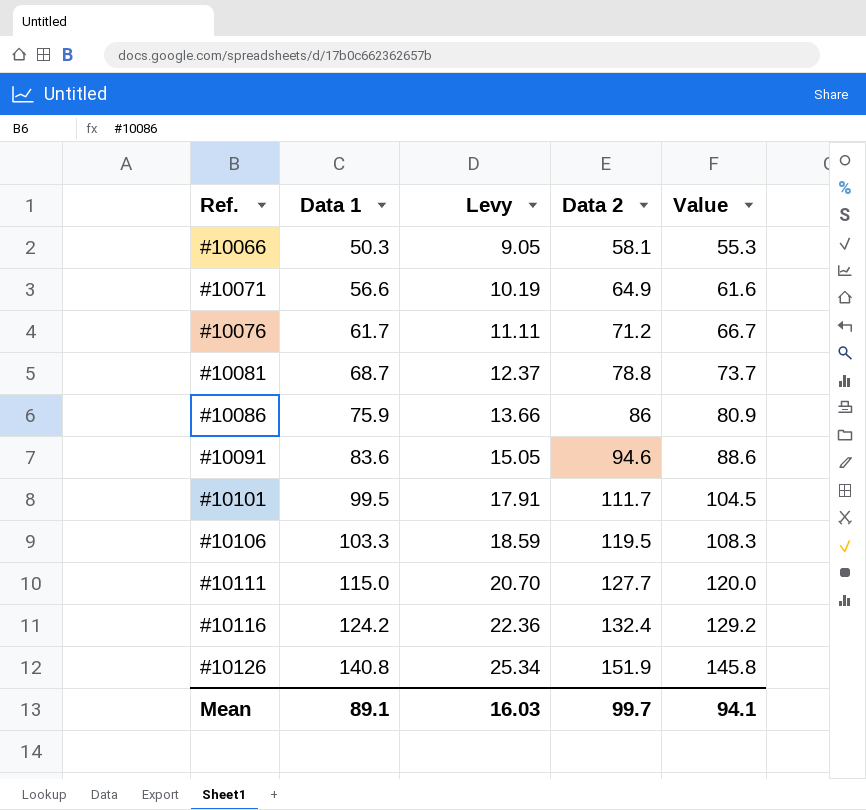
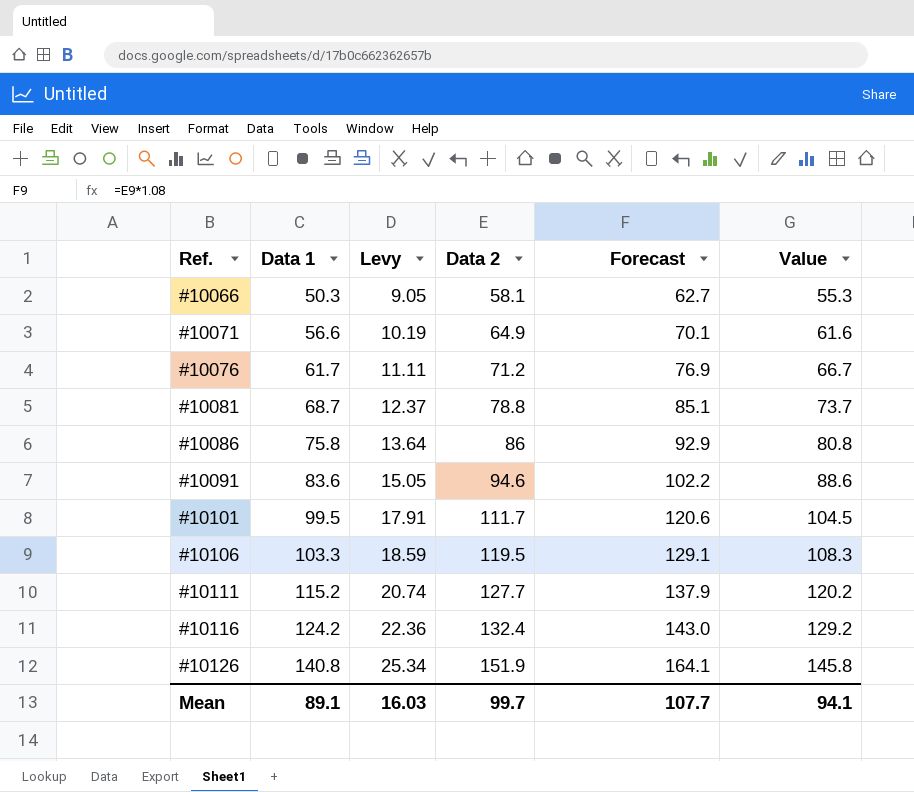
column Forecast | formula: none -> [Data 2] * 1.08
#10086 | Data 1: 75.9 -> 75.8
#10086 | Levy: 13.66 -> 13.64
#10086 | Value: 80.9 -> 80.8
#10111 | Data 1: 115.0 -> 115.2
#10111 | Levy: 20.70 -> 20.74
#10111 | Value: 120.0 -> 120.2

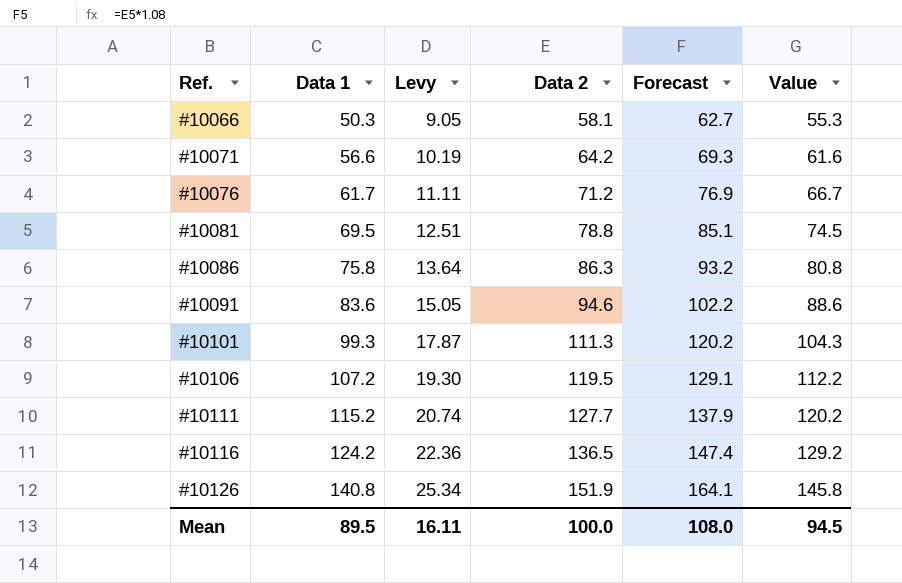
#10071 | Data 2: 64.9 -> 64.2
#10071 | Forecast: 70.1 -> 69.3
#10081 | Data 1: 68.7 -> 69.5
#10081 | Levy: 12.37 -> 12.51
#10081 | Value: 73.7 -> 74.5
#10086 | Data 2: 86 -> 86.3
#10086 | Forecast: 92.9 -> 93.2
#10101 | Data 1: 99.5 -> 99.3
#10101 | Levy: 17.91 -> 17.87
#10101 | Data 2: 111.7 -> 111.3
#10101 | Forecast: 120.6 -> 120.2
#10101 | Value: 104.5 -> 104.3
#10106 | Data 1: 103.3 -> 107.2
#10106 | Levy: 18.59 -> 19.30
#10106 | Value: 108.3 -> 112.2
#10116 | Data 2: 132.4 -> 136.5
#10116 | Forecast: 143.0 -> 147.4
Mean | Data 1: 89.1 -> 89.5
Mean | Levy: 16.03 -> 16.11
Mean | Data 2: 99.7 -> 100.0
Mean | Forecast: 107.7 -> 108.0
Mean | Value: 94.1 -> 94.5

